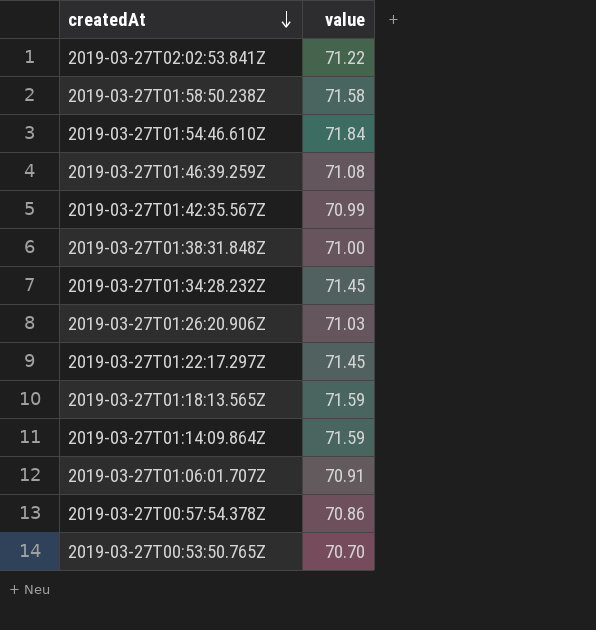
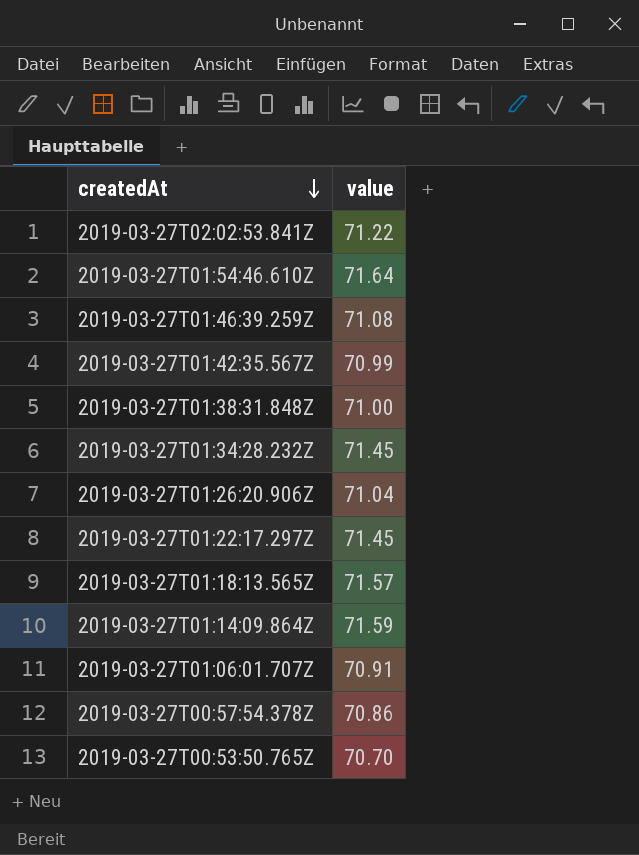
row 2019-03-27T01:58:50.238Z: 71.58 -> none
2019-03-27T01:54:46.610Z | value: 71.84 -> 71.64
2019-03-27T01:26:20.906Z | value: 71.03 -> 71.04
2019-03-27T01:18:13.565Z | value: 71.59 -> 71.57

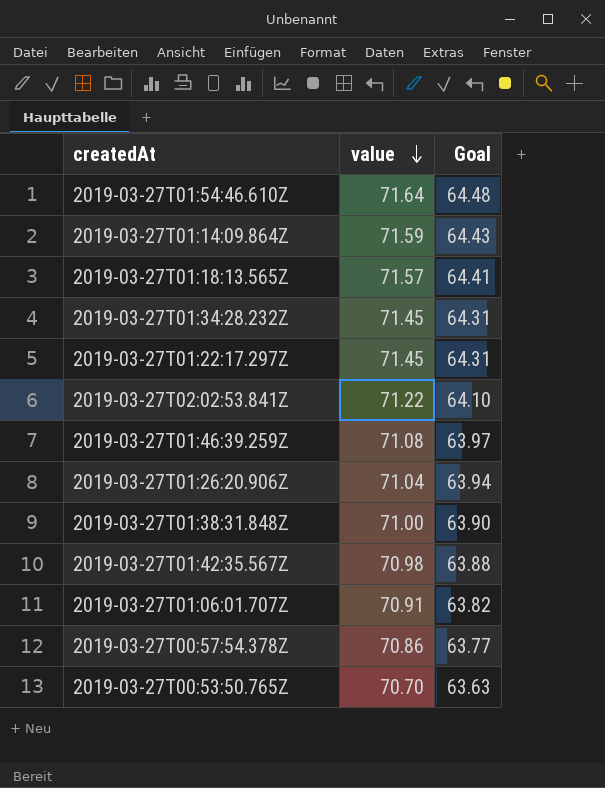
row order: createdAt descending -> value descending
column Goal | formula: none -> [value] * 0.9
2019-03-27T01:42:35.567Z | value: 70.99 -> 70.98

